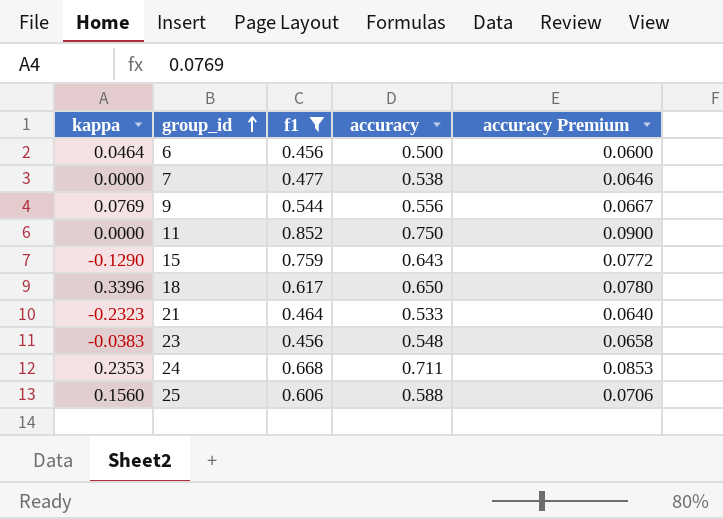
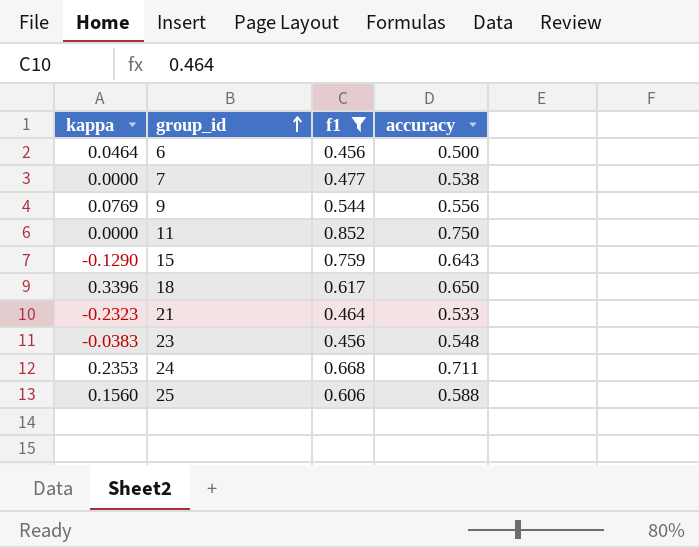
column accuracy Premium | formula: [accuracy] * 0.12 -> none

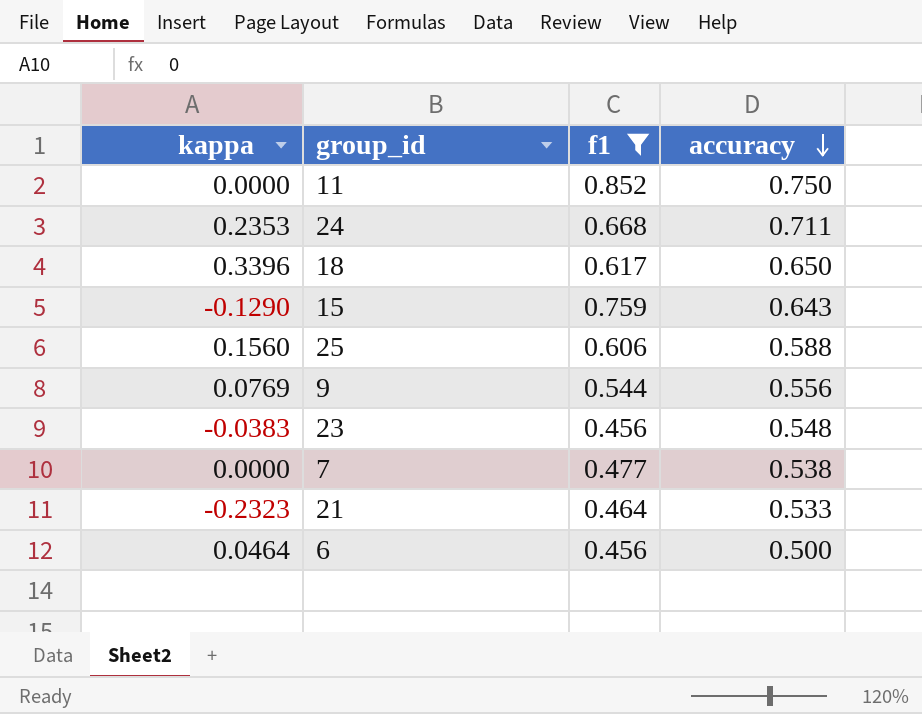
row order: group_id ascending -> accuracy descending

